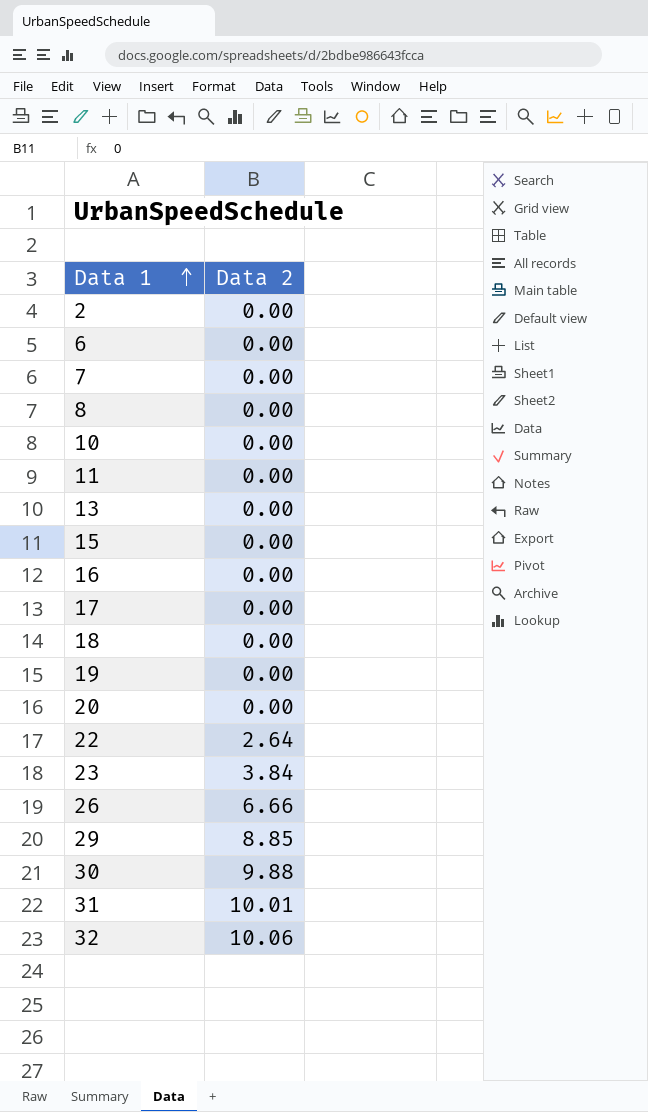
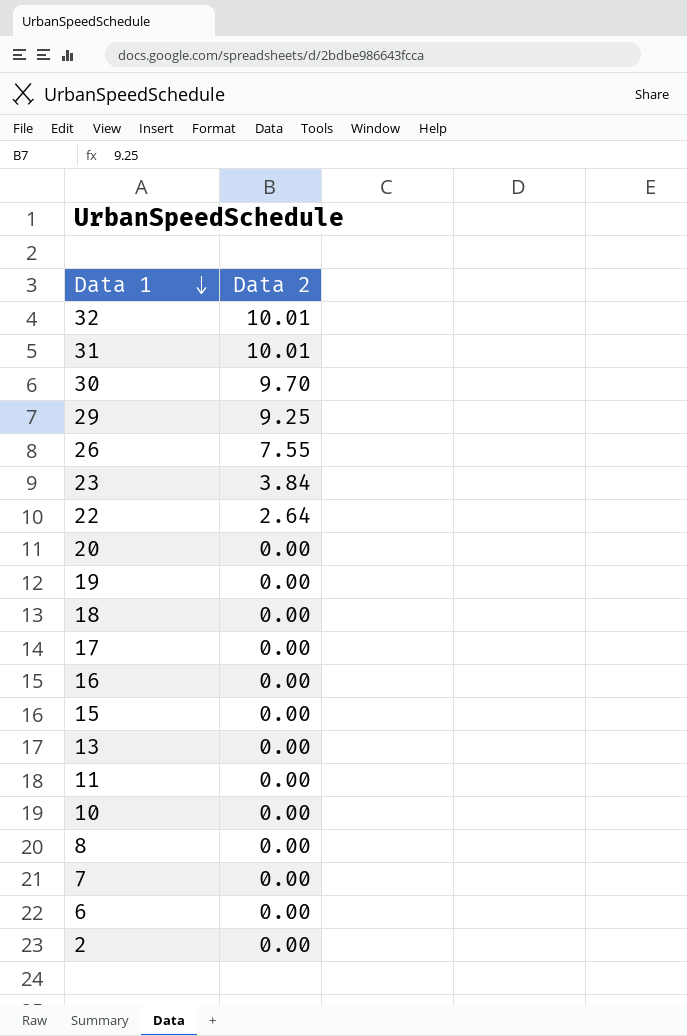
row order: Data 1 ascending -> Data 1 descending
32 | Data 2: 10.06 -> 10.01
30 | Data 2: 9.88 -> 9.70
29 | Data 2: 8.85 -> 9.25
26 | Data 2: 6.66 -> 7.55

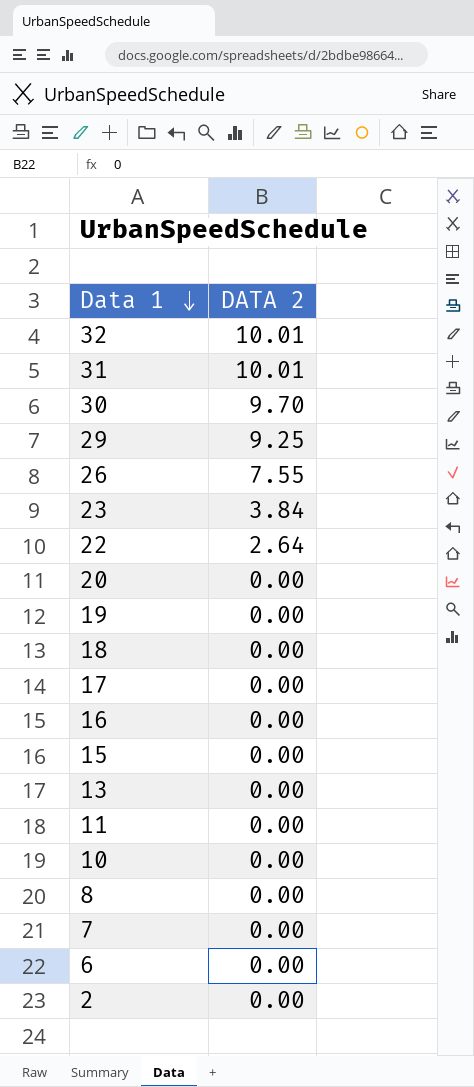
column name: Data 2 -> DATA 2

